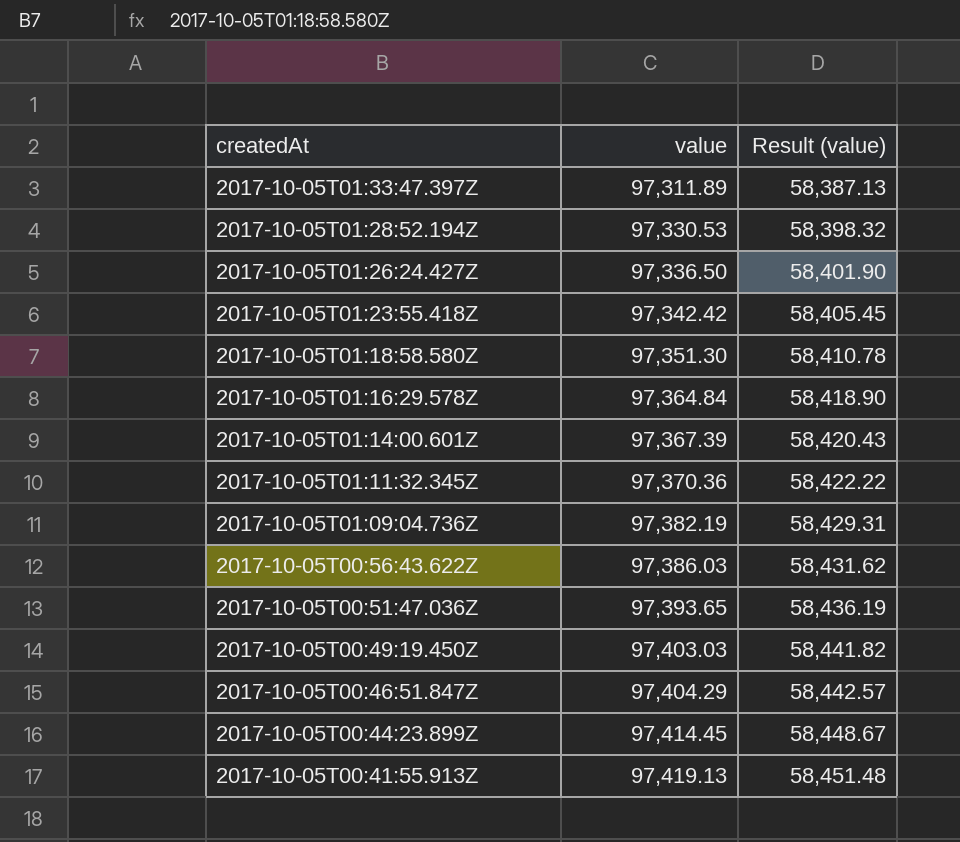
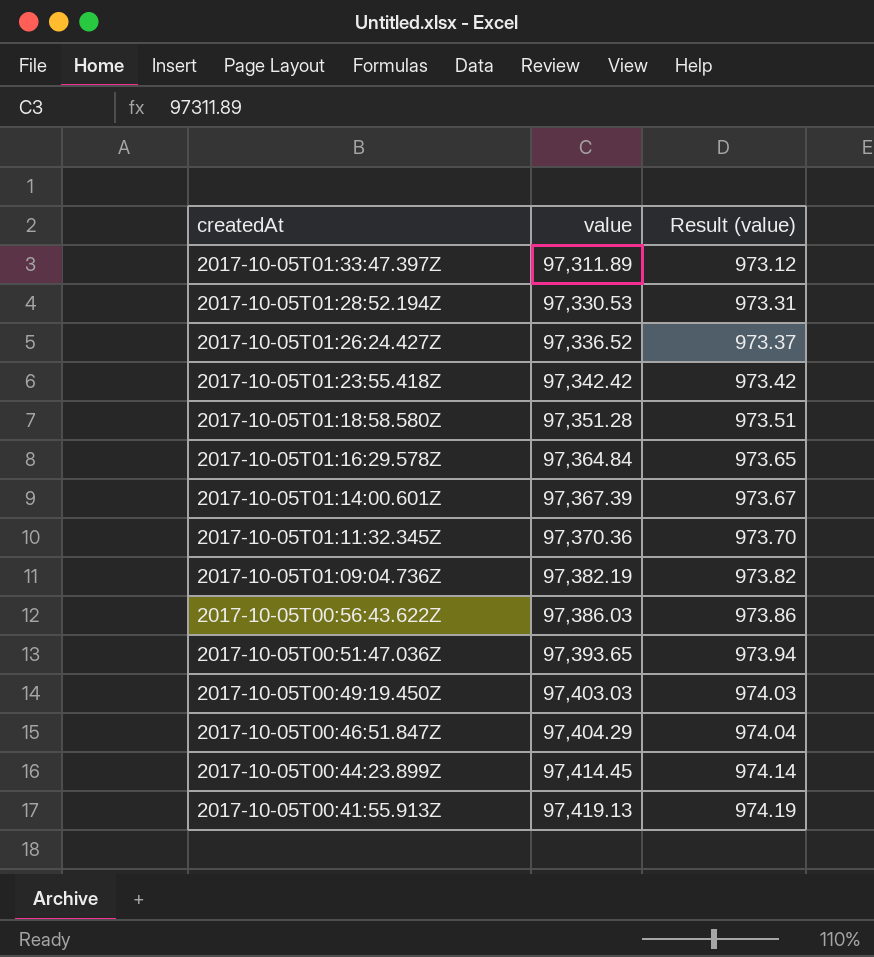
column Result (value) | formula: [value] * 0.6 -> [value] * 0.01
2017-10-05T01:26:24.427Z | value: 97,336.50 -> 97,336.52
2017-10-05T01:18:58.580Z | value: 97,351.30 -> 97,351.28

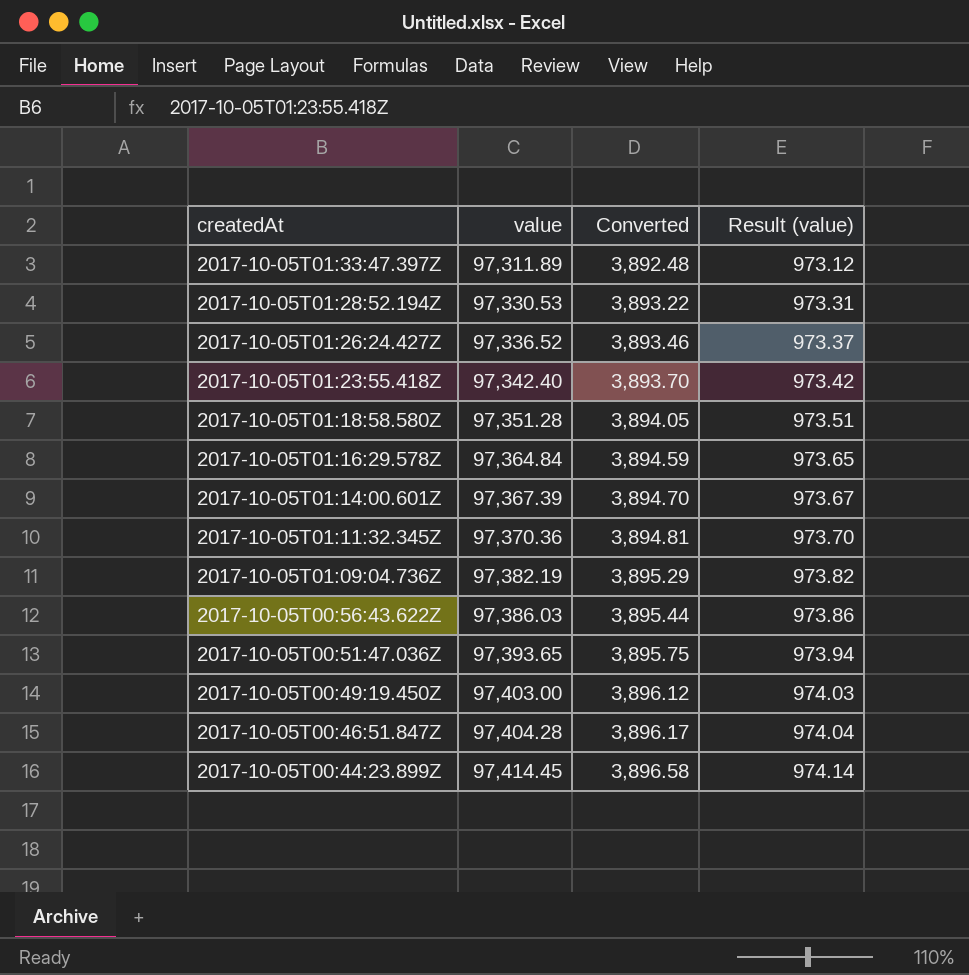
column Converted | formula: none -> [value] * 0.04
row 2017-10-05T00:41:55.913Z: 97,419.13 | 974.19 -> none
2017-10-05T01:23:55.418Z | value: 97,342.42 -> 97,342.40
2017-10-05T00:49:19.450Z | value: 97,403.03 -> 97,403.00
2017-10-05T00:46:51.847Z | value: 97,404.29 -> 97,404.28

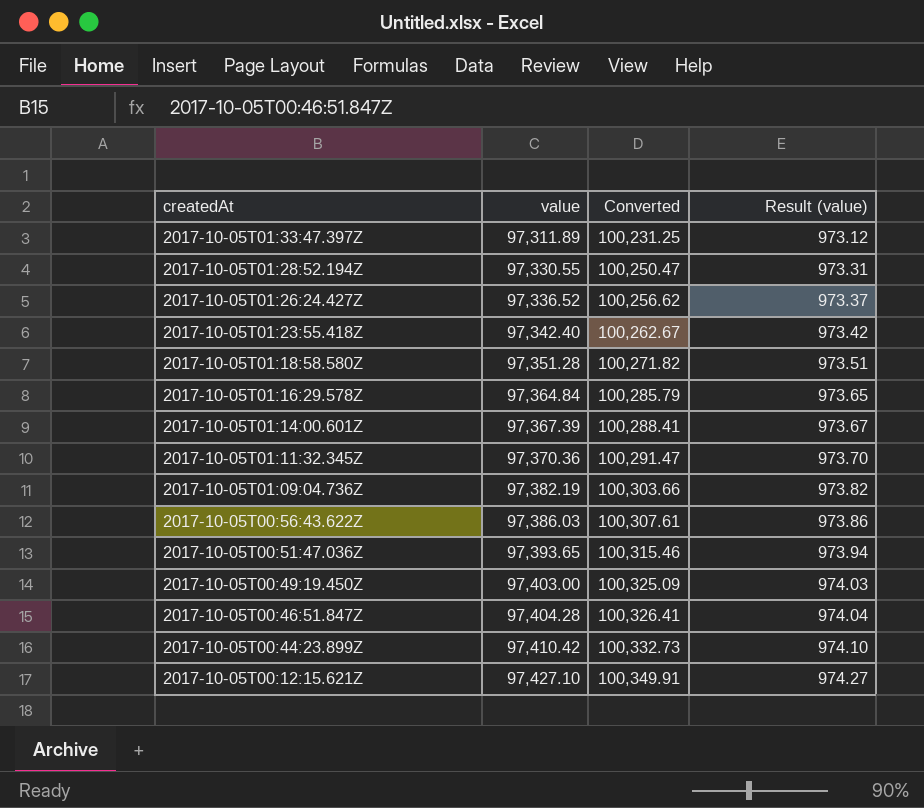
column Converted | formula: [value] * 0.04 -> [value] * 1.03
2017-10-05T01:28:52.194Z | value: 97,330.53 -> 97,330.55
2017-10-05T00:44:23.899Z | value: 97,414.45 -> 97,410.42
2017-10-05T00:44:23.899Z | Result (value): 974.14 -> 974.10
row 2017-10-05T00:12:15.621Z: none -> 97,427.10 | 100,349.91 | 974.27

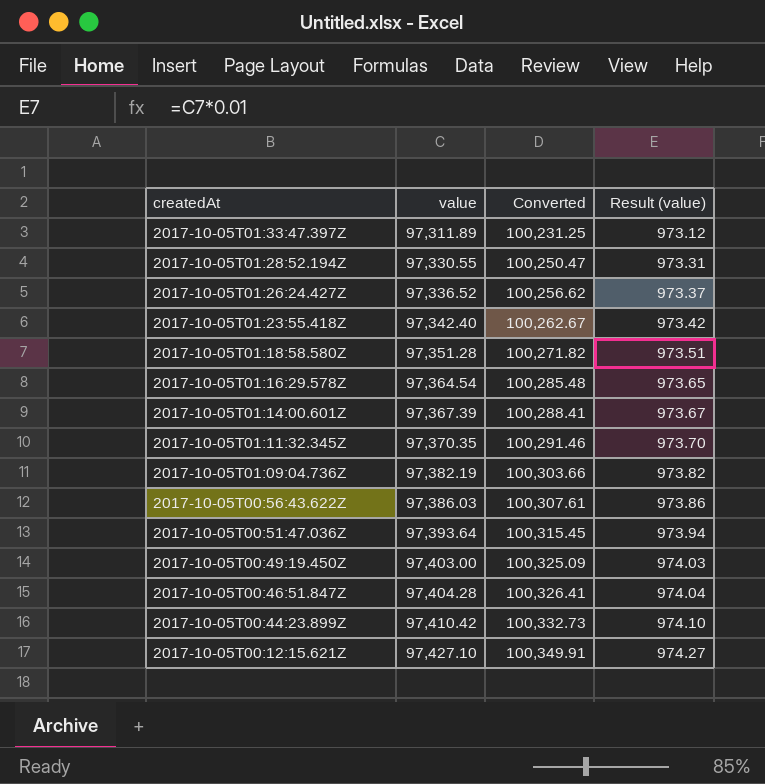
2017-10-05T01:16:29.578Z | value: 97,364.84 -> 97,364.54
2017-10-05T01:16:29.578Z | Converted: 100,285.79 -> 100,285.48
2017-10-05T01:11:32.345Z | value: 97,370.36 -> 97,370.35
2017-10-05T01:11:32.345Z | Converted: 100,291.47 -> 100,291.46
2017-10-05T00:51:47.036Z | value: 97,393.65 -> 97,393.64
2017-10-05T00:51:47.036Z | Converted: 100,315.46 -> 100,315.45

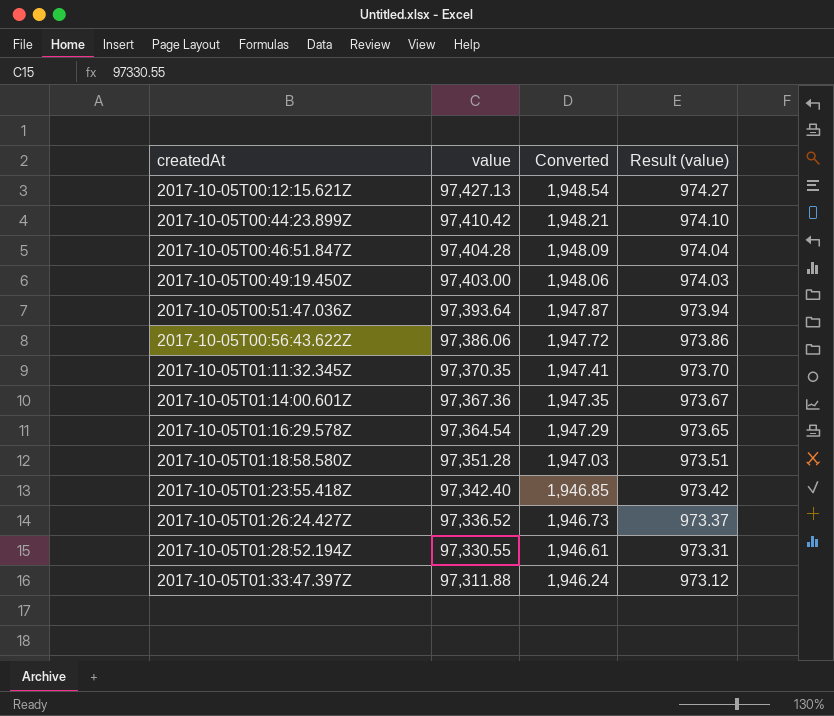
row order: createdAt descending -> createdAt ascending
column Converted | formula: [value] * 1.03 -> [value] * 0.02
row 2017-10-05T01:09:04.736Z: 97,382.19 | 100,303.66 | 973.82 -> none
2017-10-05T00:12:15.621Z | value: 97,427.10 -> 97,427.13
2017-10-05T00:56:43.622Z | value: 97,386.03 -> 97,386.06
2017-10-05T01:14:00.601Z | value: 97,367.39 -> 97,367.36
2017-10-05T01:33:47.397Z | value: 97,311.89 -> 97,311.88

